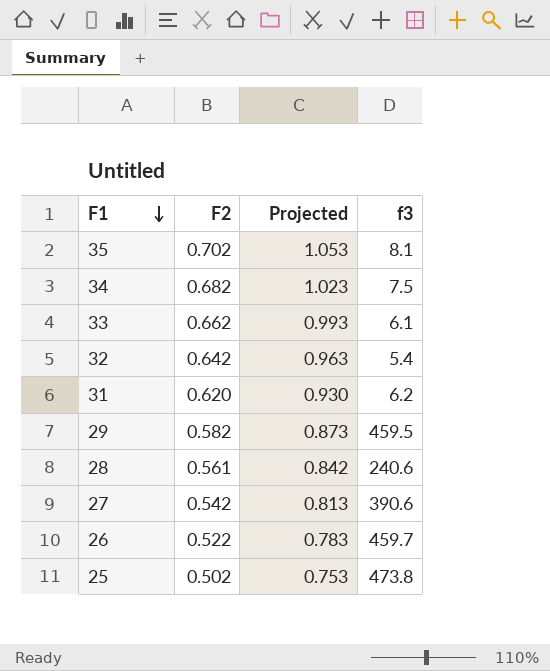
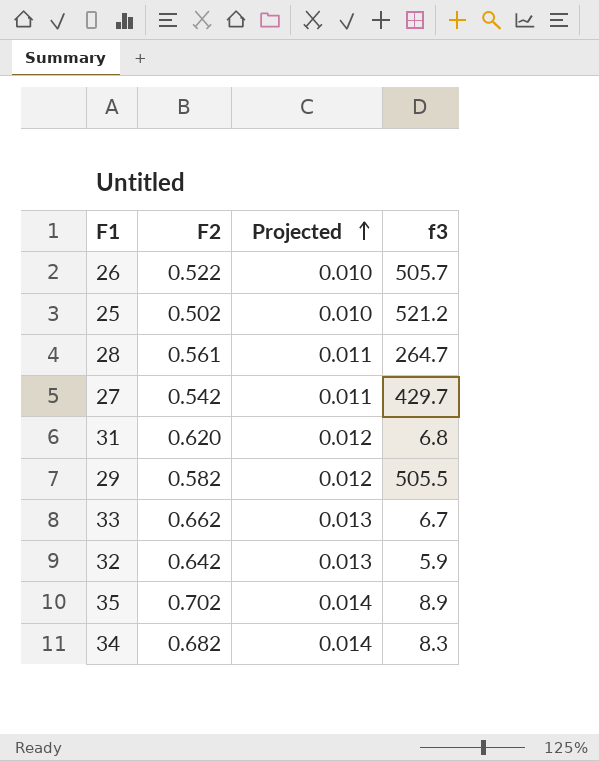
row order: F1 descending -> Projected ascending
column Projected | formula: [F2] * 1.5 -> [F2] * 0.02
26 | f3: 459.7 -> 505.7
25 | f3: 473.8 -> 521.2
28 | f3: 240.6 -> 264.7
27 | f3: 390.6 -> 429.7
31 | f3: 6.2 -> 6.8
29 | f3: 459.5 -> 505.5
33 | f3: 6.1 -> 6.7
32 | f3: 5.4 -> 5.9
35 | f3: 8.1 -> 8.9
34 | f3: 7.5 -> 8.3

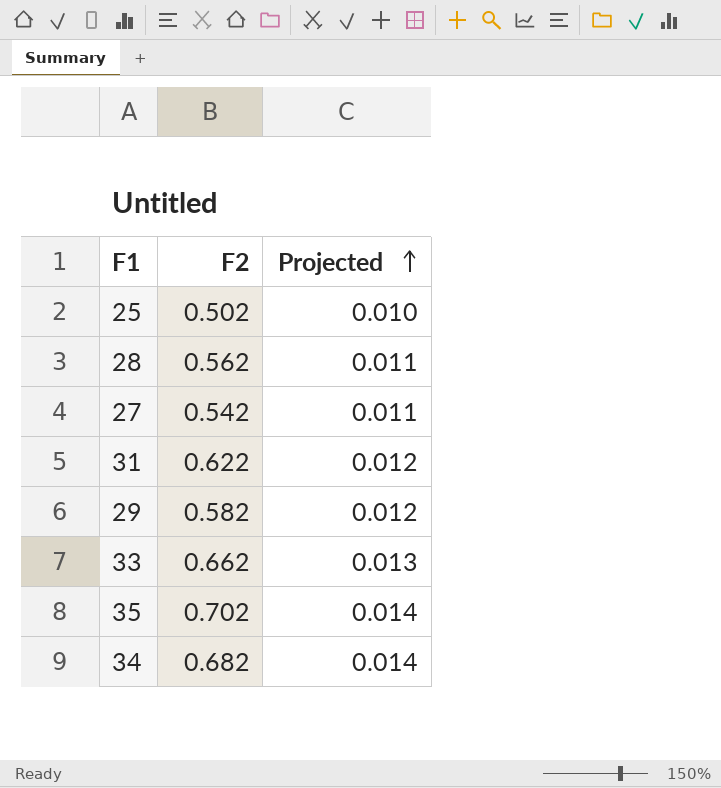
column f3 | position: 4 -> none
row 26: 0.522 | 0.010 | 505.7 -> none
row 32: 0.642 | 0.013 | 5.9 -> none
28 | F2: 0.561 -> 0.562
31 | F2: 0.620 -> 0.622

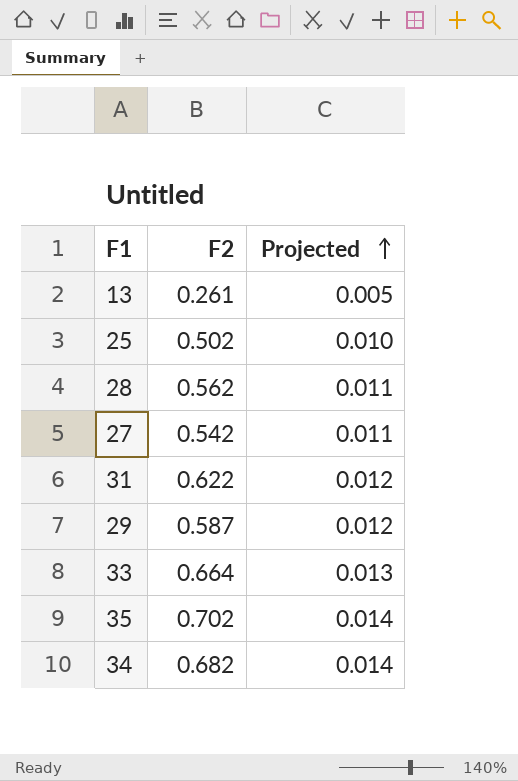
row 13: none -> 0.261 | 0.005
29 | F2: 0.582 -> 0.587
33 | F2: 0.662 -> 0.664

